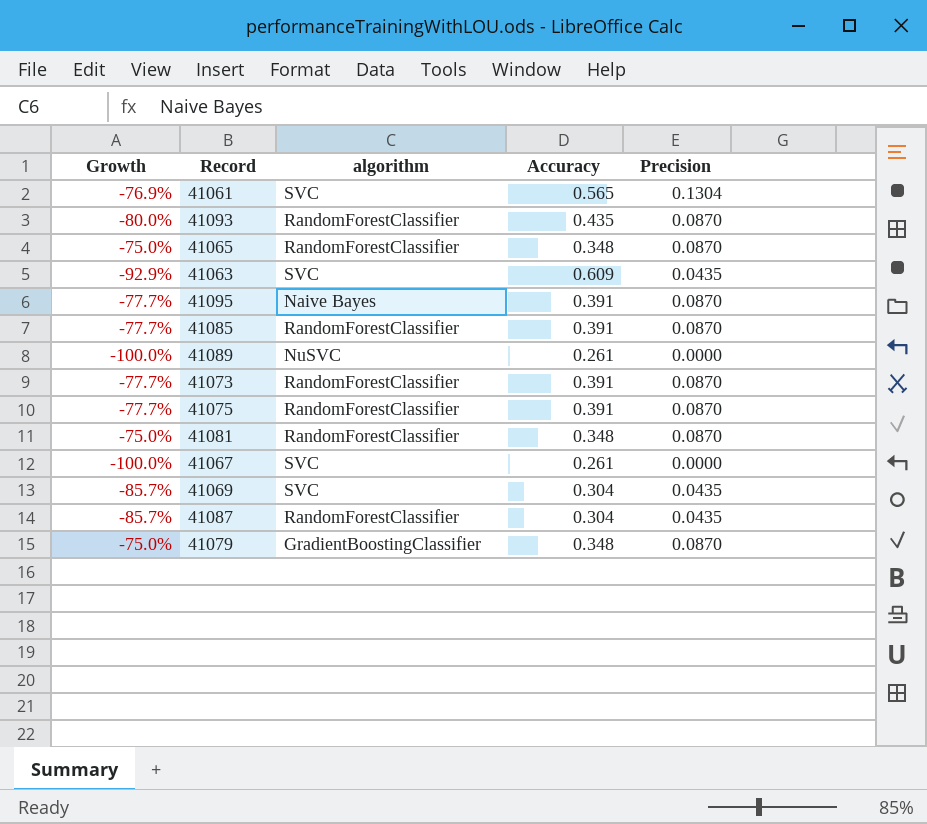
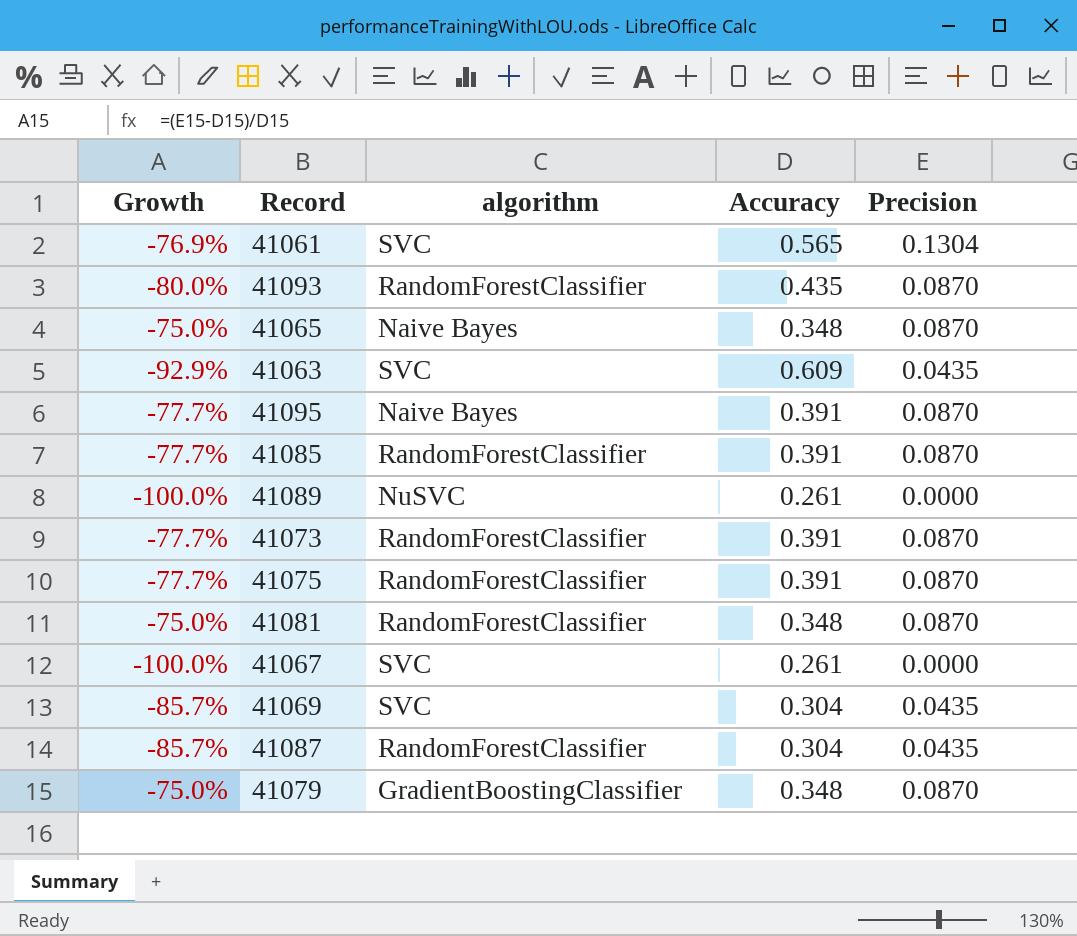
41065 | algorithm: RandomForestClassifier -> Naive Bayes

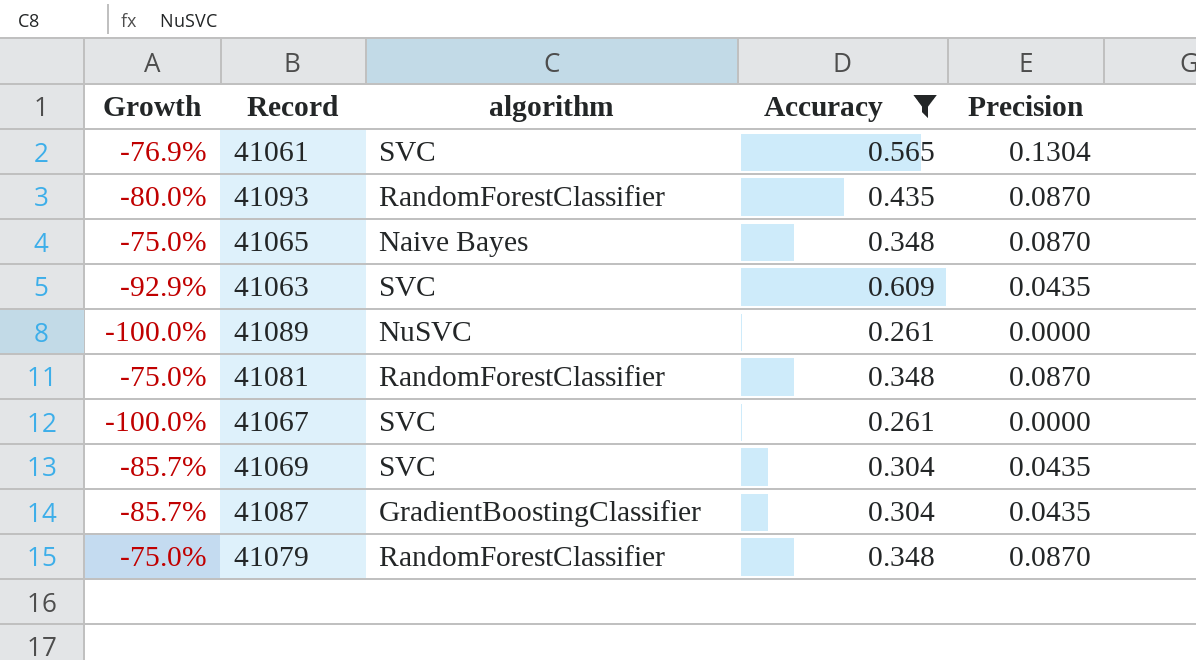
filter: none -> Accuracy != 0.391
41087 | algorithm: RandomForestClassifier -> GradientBoostingClassifier
41079 | algorithm: GradientBoostingClassifier -> RandomForestClassifier

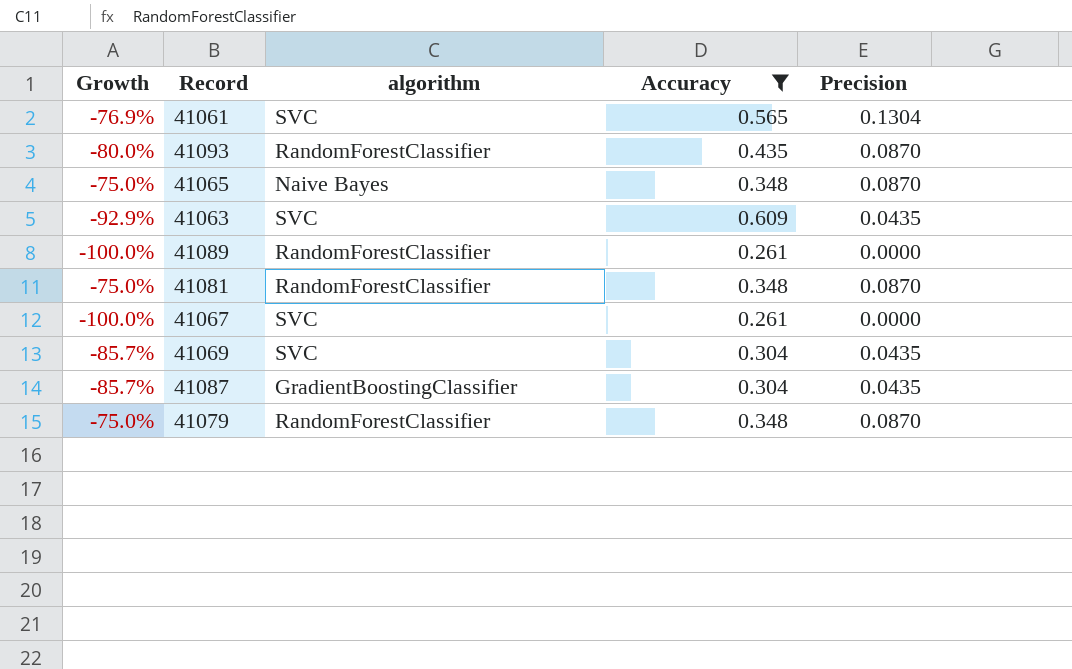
41089 | algorithm: NuSVC -> RandomForestClassifier

